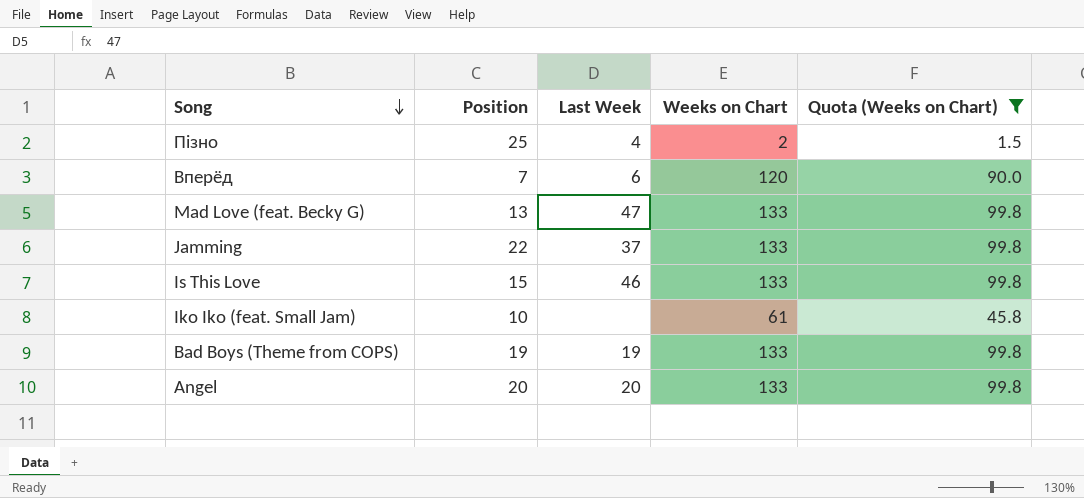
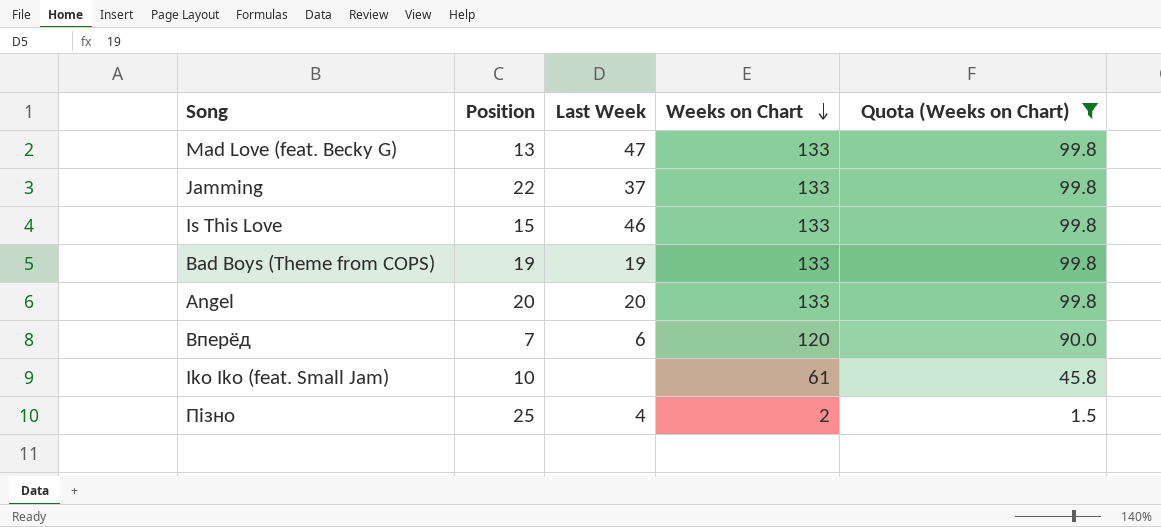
row order: Song descending -> Weeks on Chart descending

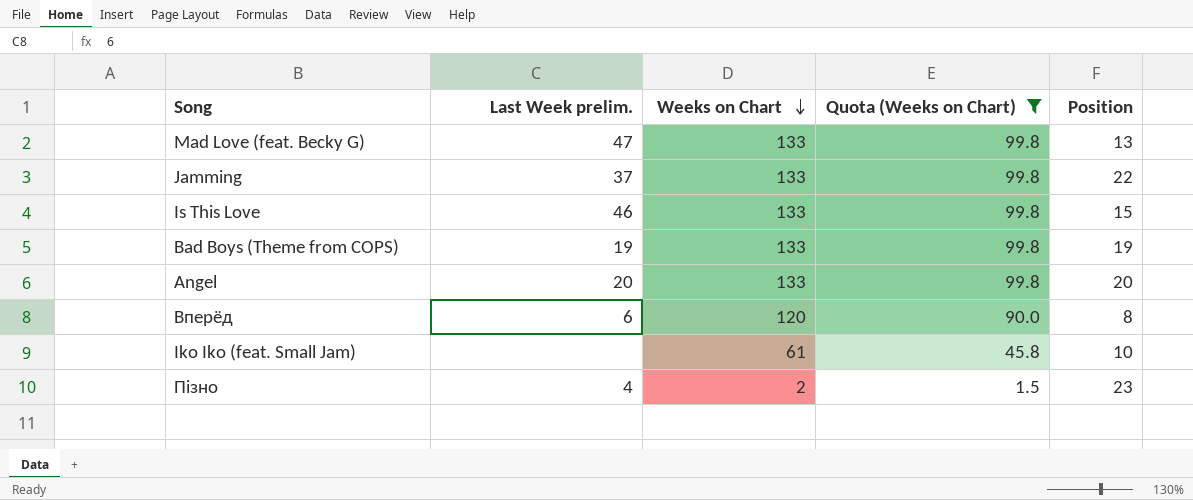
column name: Last Week -> Last Week prelim.
column Position | position: 2 -> 5
Вперёд | Position: 7 -> 8
Пізно | Position: 25 -> 23

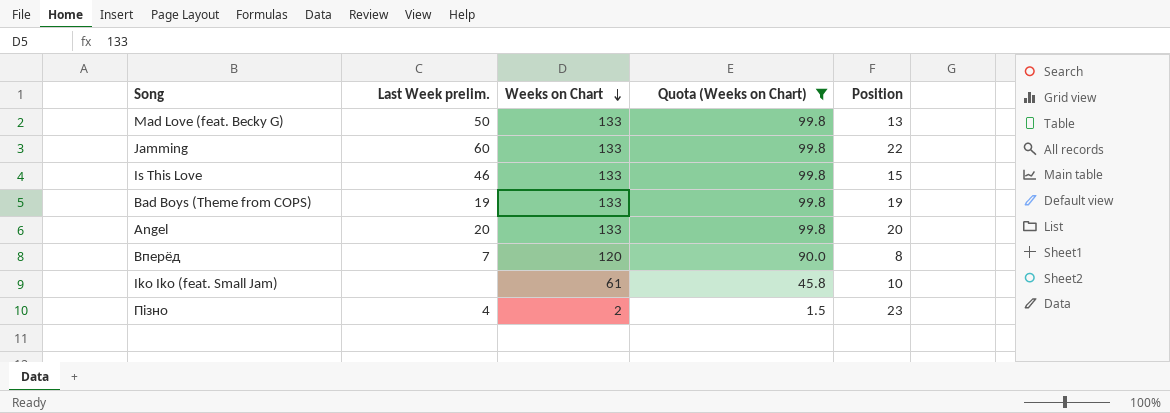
Mad Love (feat. Becky G) | Last Week prelim.: 47 -> 50
Jamming | Last Week prelim.: 37 -> 60
Вперёд | Last Week prelim.: 6 -> 7

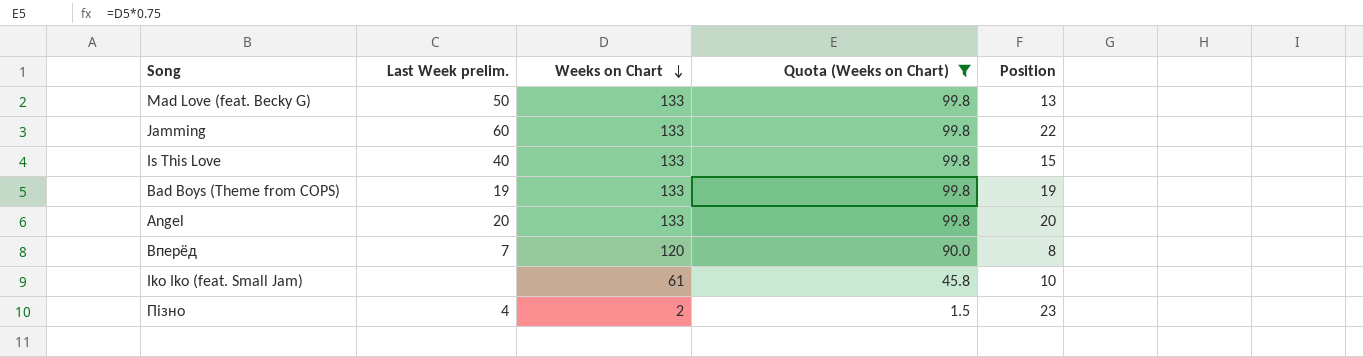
Is This Love | Last Week prelim.: 46 -> 40

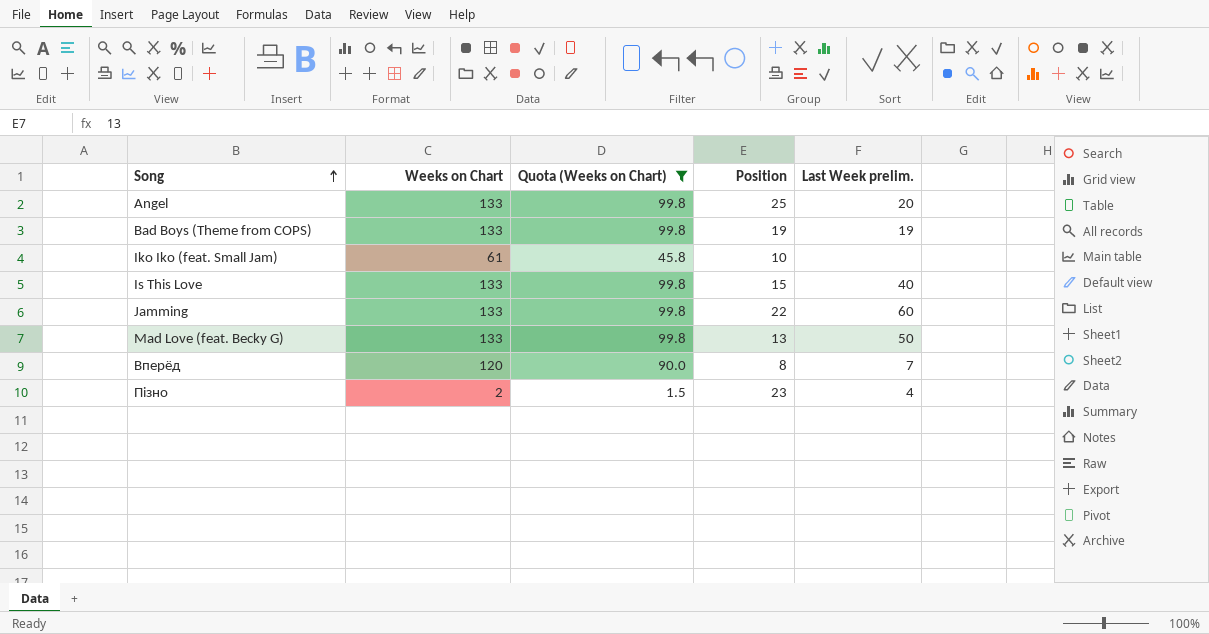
row order: Weeks on Chart descending -> Song ascending
column Last Week prelim. | position: 2 -> 5
Angel | Position: 20 -> 25

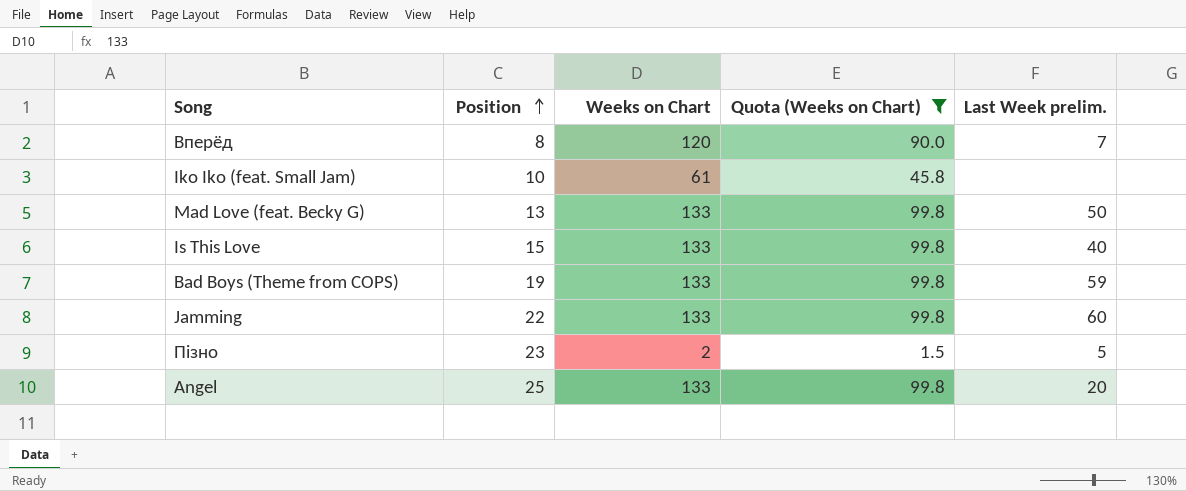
row order: Song ascending -> Position ascending
column Position | position: 4 -> 2
Bad Boys (Theme from COPS) | Last Week prelim.: 19 -> 59
Пізно | Last Week prelim.: 4 -> 5

